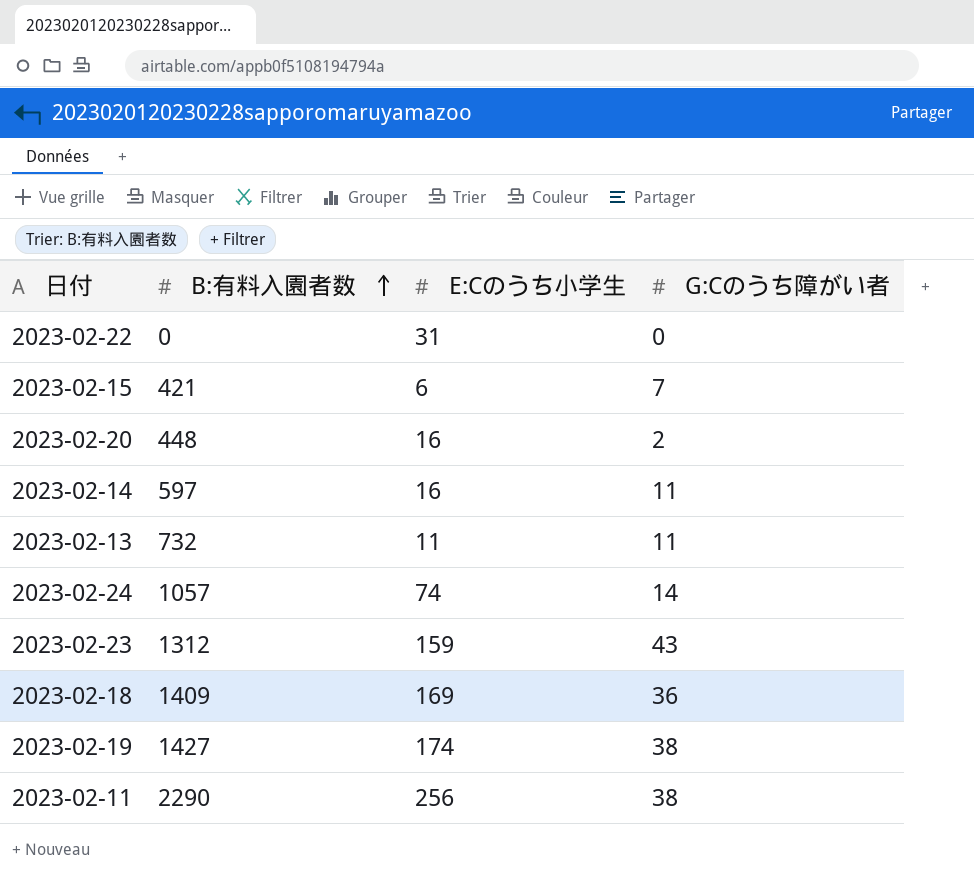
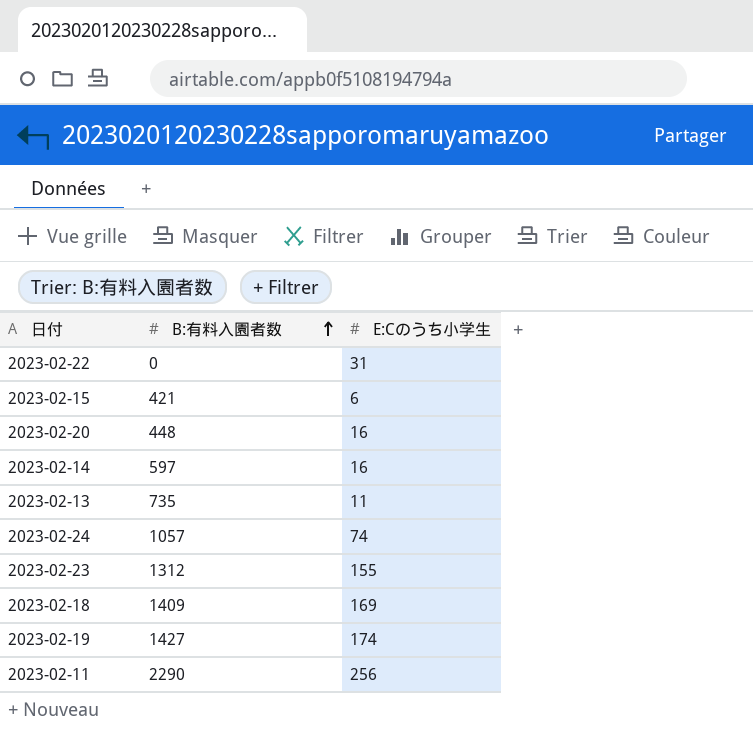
column G:Cのうち障がい者 | position: 4 -> none
2023-02-13 | B:有料入園者数: 732 -> 735
2023-02-23 | E:Cのうち小学生: 159 -> 155

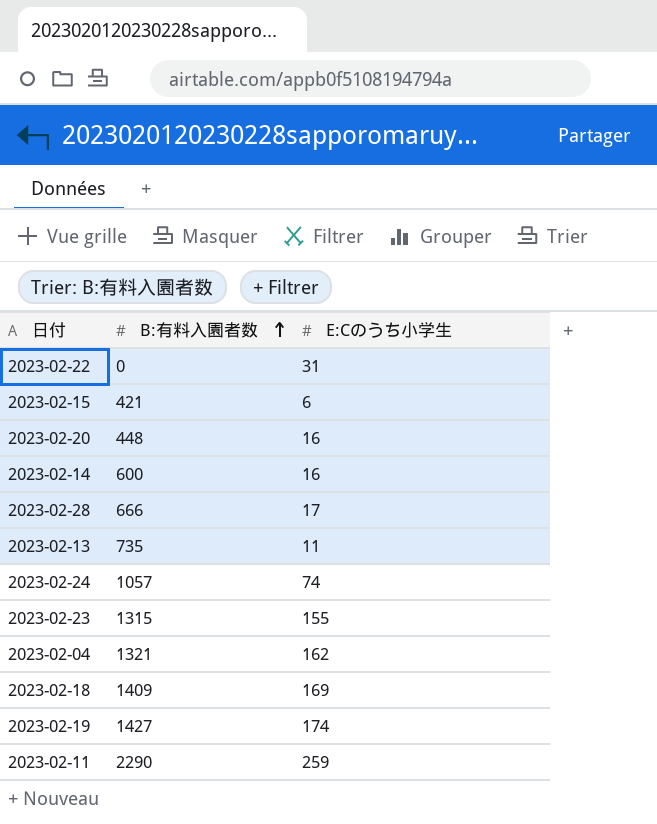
2023-02-14 | B:有料入園者数: 597 -> 600
row 2023-02-28: none -> 666 | 17
2023-02-23 | B:有料入園者数: 1312 -> 1315
row 2023-02-04: none -> 1321 | 162
2023-02-11 | E:Cのうち小学生: 256 -> 259

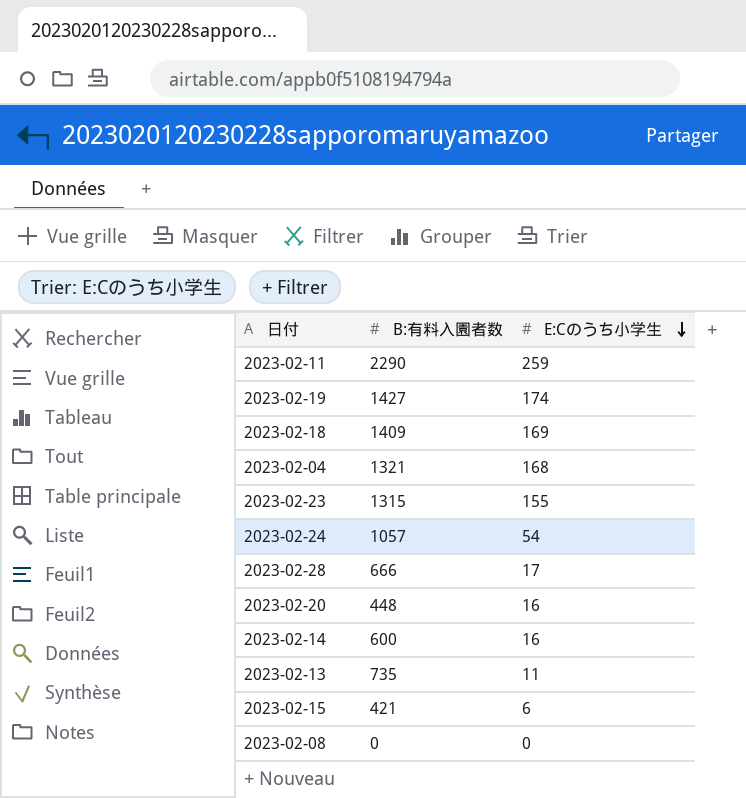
row order: B:有料入園者数 ascending -> E:Cのうち小学生 descending
row 2023-02-22: 0 | 31 -> none
2023-02-04 | E:Cのうち小学生: 162 -> 168
2023-02-24 | E:Cのうち小学生: 74 -> 54
row 2023-02-08: none -> 0 | 0

